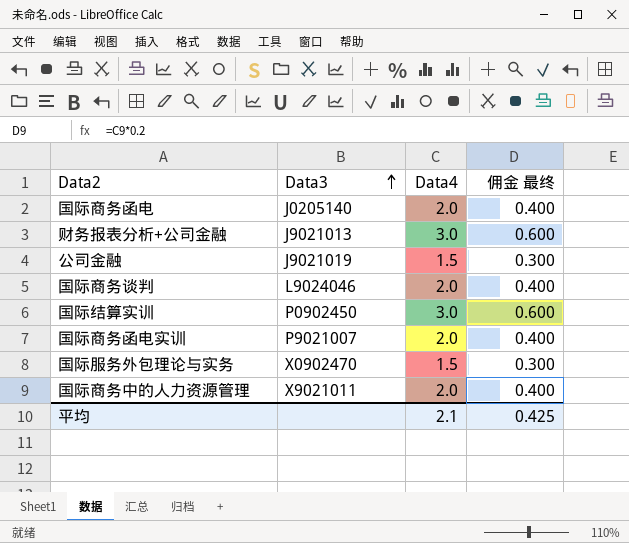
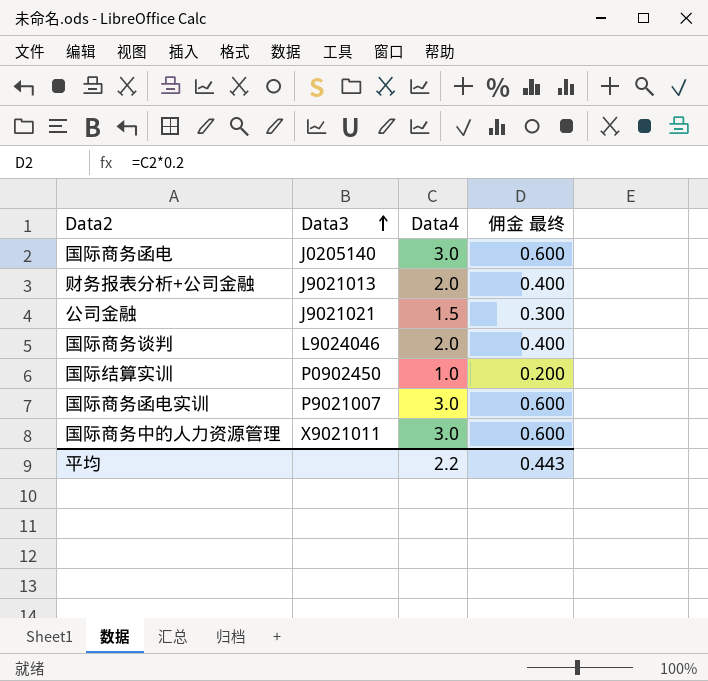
row 国际服务外包理论与实务: X0902470 | 1.5 | 0.300 -> none
国际商务函电 | Data4: 2.0 -> 3.0
国际商务函电 | 佣金 最终: 0.400 -> 0.600
财务报表分析+公司金融 | Data4: 3.0 -> 2.0
财务报表分析+公司金融 | 佣金 最终: 0.600 -> 0.400
公司金融 | Data3: J9021019 -> J9021021
国际结算实训 | Data4: 3.0 -> 1.0
国际结算实训 | 佣金 最终: 0.600 -> 0.200
国际商务函电实训 | Data4: 2.0 -> 3.0
国际商务函电实训 | 佣金 最终: 0.400 -> 0.600
国际商务中的人力资源管理 | Data4: 2.0 -> 3.0
国际商务中的人力资源管理 | 佣金 最终: 0.400 -> 0.600
平均 | Data4: 2.1 -> 2.2
平均 | 佣金 最终: 0.425 -> 0.443

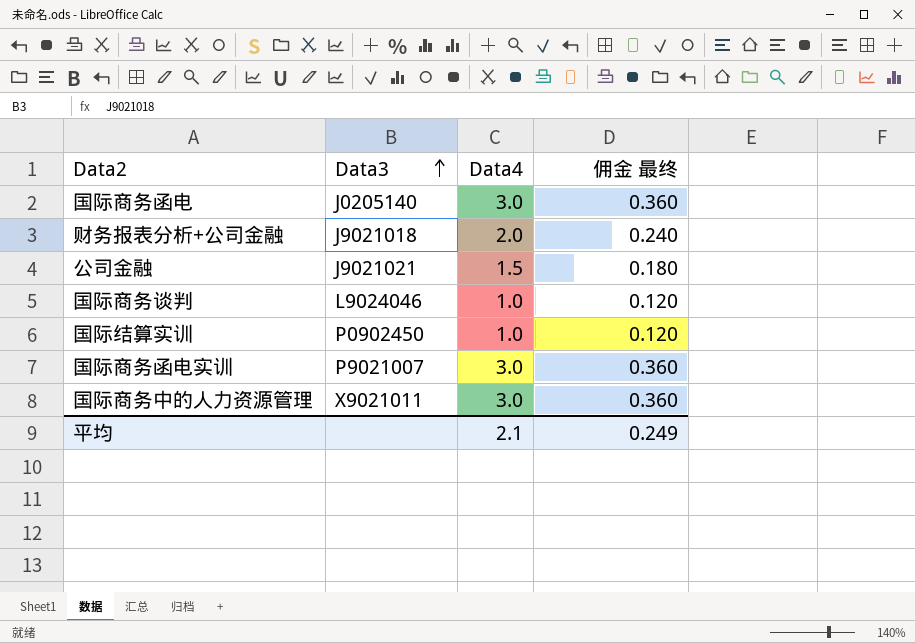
column 佣金 最终 | formula: [Data4] * 0.2 -> [Data4] * 0.12
财务报表分析+公司金融 | Data3: J9021013 -> J9021018
国际商务谈判 | Data4: 2.0 -> 1.0
平均 | Data4: 2.2 -> 2.1
平均 | 佣金 最终: 0.443 -> 0.249

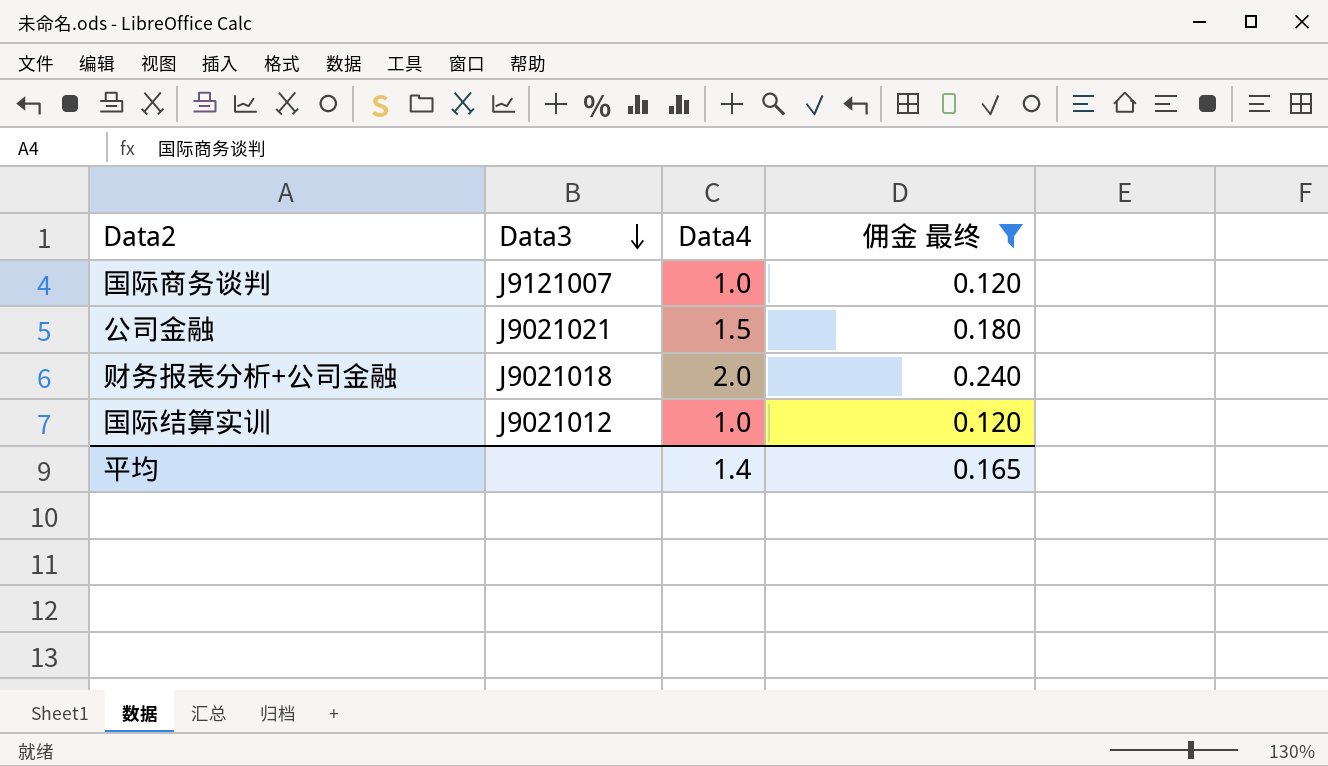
filter: none -> 佣金 最终 != 0.360
row order: Data3 ascending -> Data3 descending
国际商务谈判 | Data3: L9024046 -> J9121007
国际结算实训 | Data3: P0902450 -> J9021012
平均 | Data4: 2.1 -> 1.4
平均 | 佣金 最终: 0.249 -> 0.165

